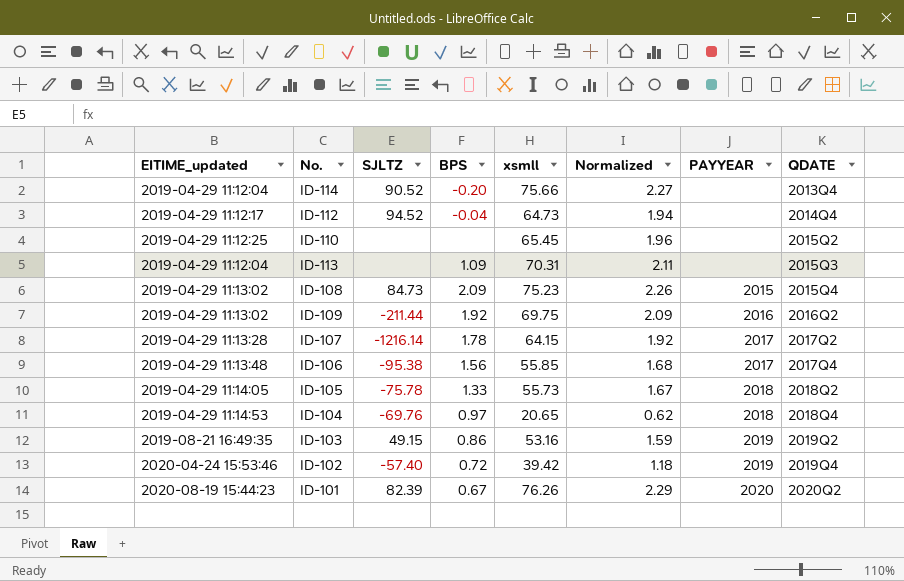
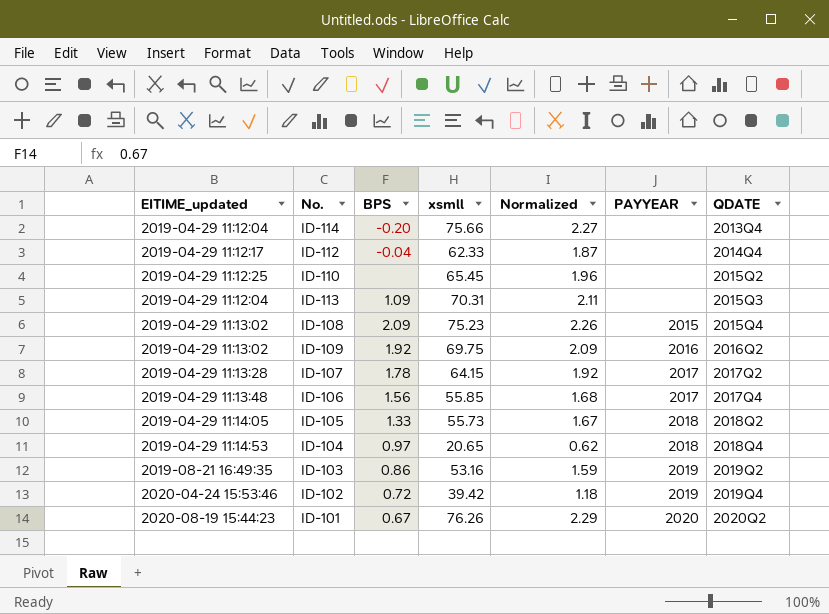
column SJLTZ | position: 3 -> none
ID-112 | xsmll: 64.73 -> 62.33
ID-112 | Normalized: 1.94 -> 1.87

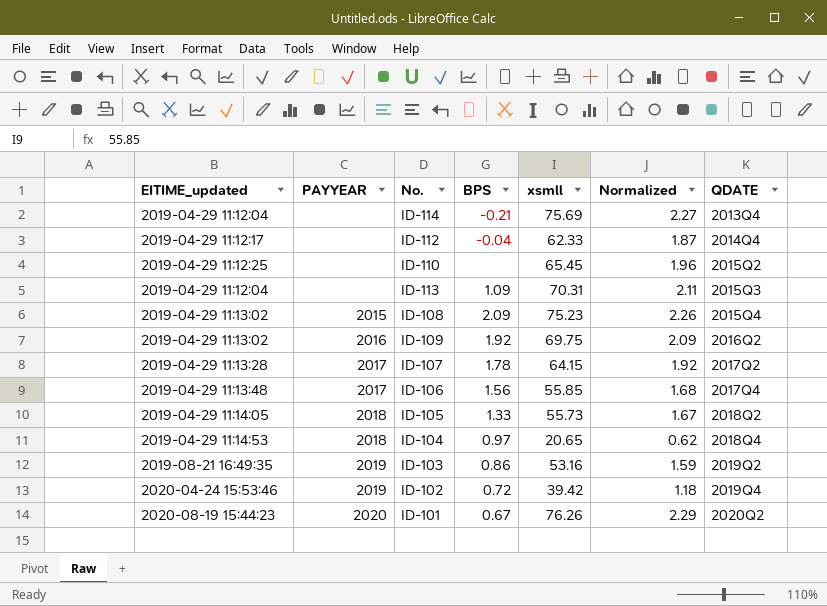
column PAYYEAR | position: 6 -> 2
ID-114 | BPS: -0.20 -> -0.21
ID-114 | xsmll: 75.66 -> 75.69

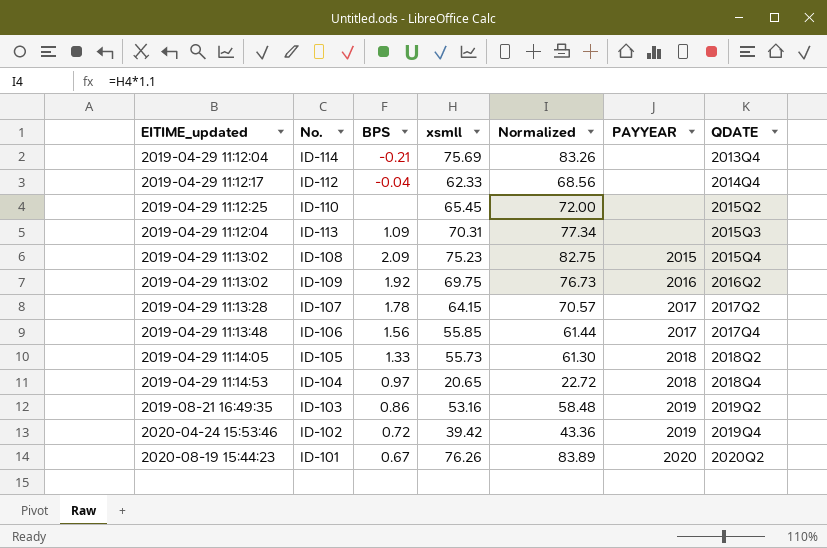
column Normalized | formula: [xsmll] * 0.03 -> [xsmll] * 1.1
column PAYYEAR | position: 2 -> 6

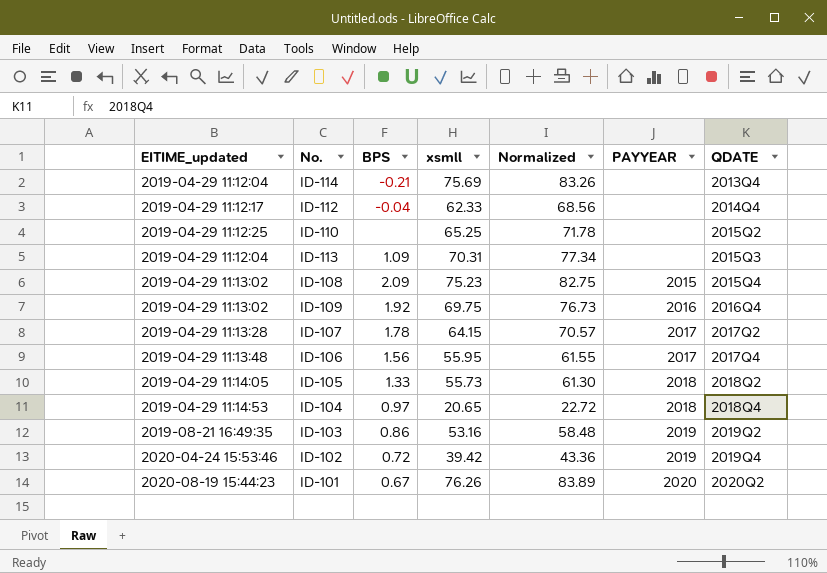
ID-110 | xsmll: 65.45 -> 65.25
ID-110 | Normalized: 72.00 -> 71.78
ID-109 | QDATE: 2016Q2 -> 2016Q4
ID-106 | xsmll: 55.85 -> 55.95
ID-106 | Normalized: 61.44 -> 61.55

